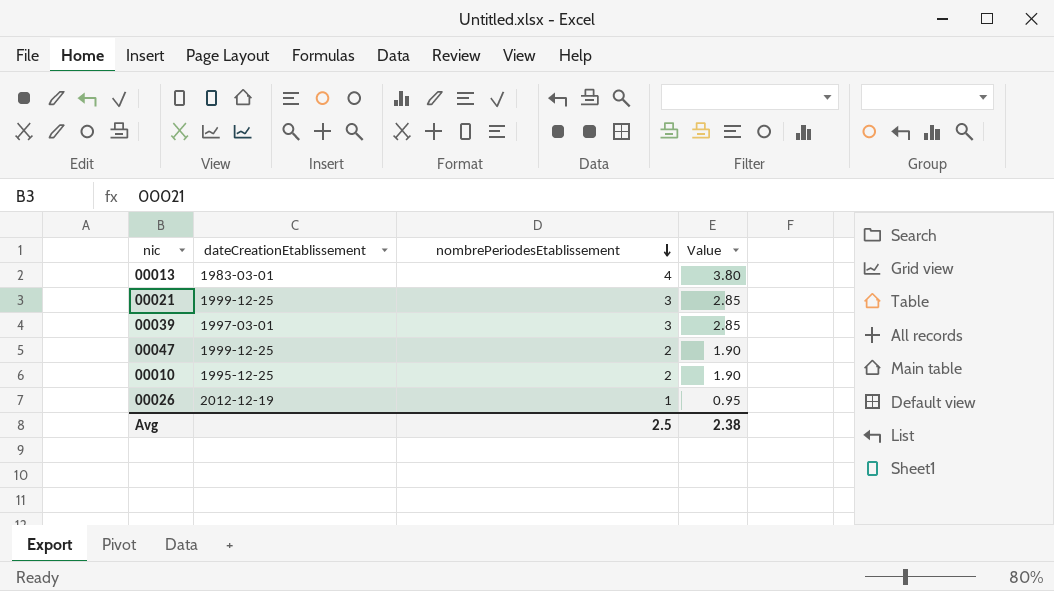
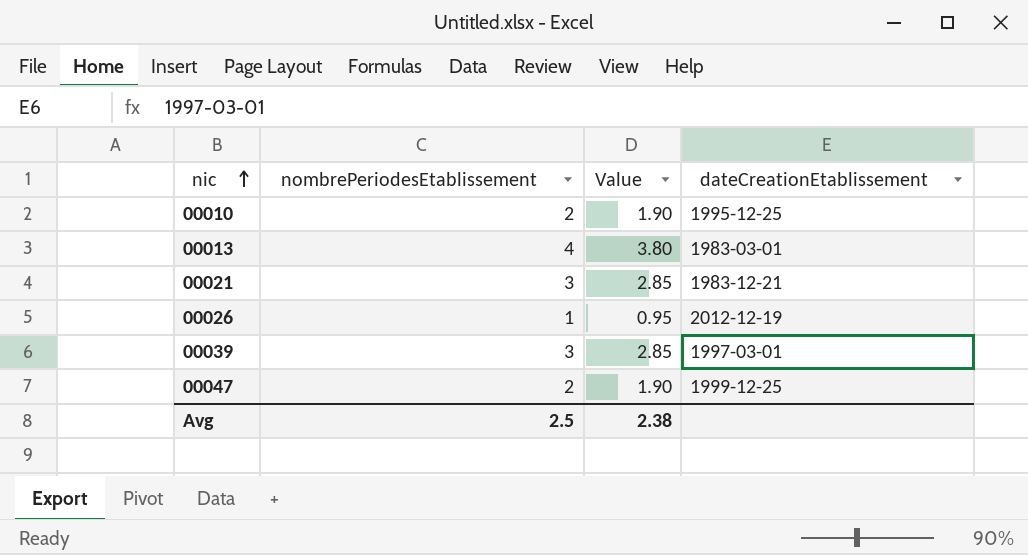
row order: nombrePeriodesEtablissement descending -> nic ascending
column dateCreationEtablissement | position: 2 -> 4
00021 | dateCreationEtablissement: 1999-12-25 -> 1983-12-21

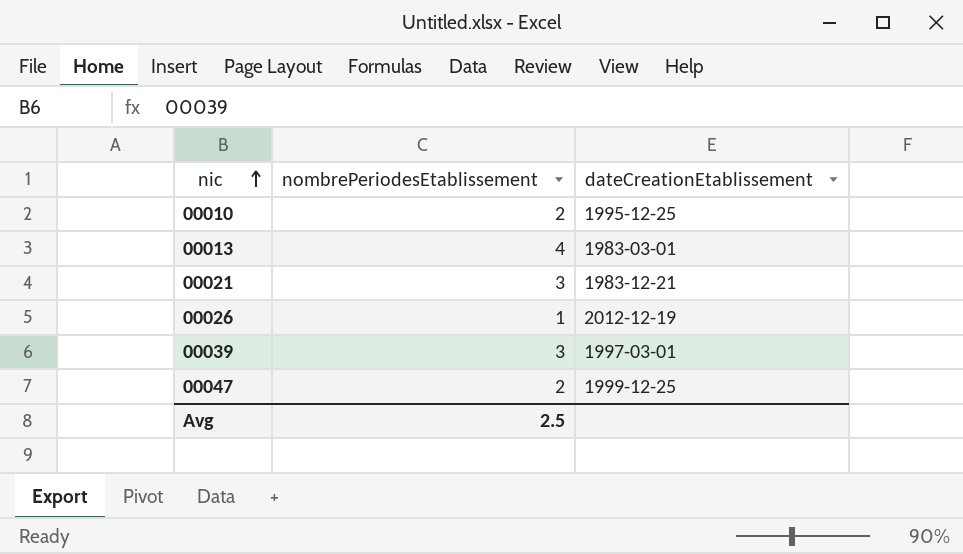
column Value | formula: [nombrePeriodesEtablissement] * 0.95 -> none

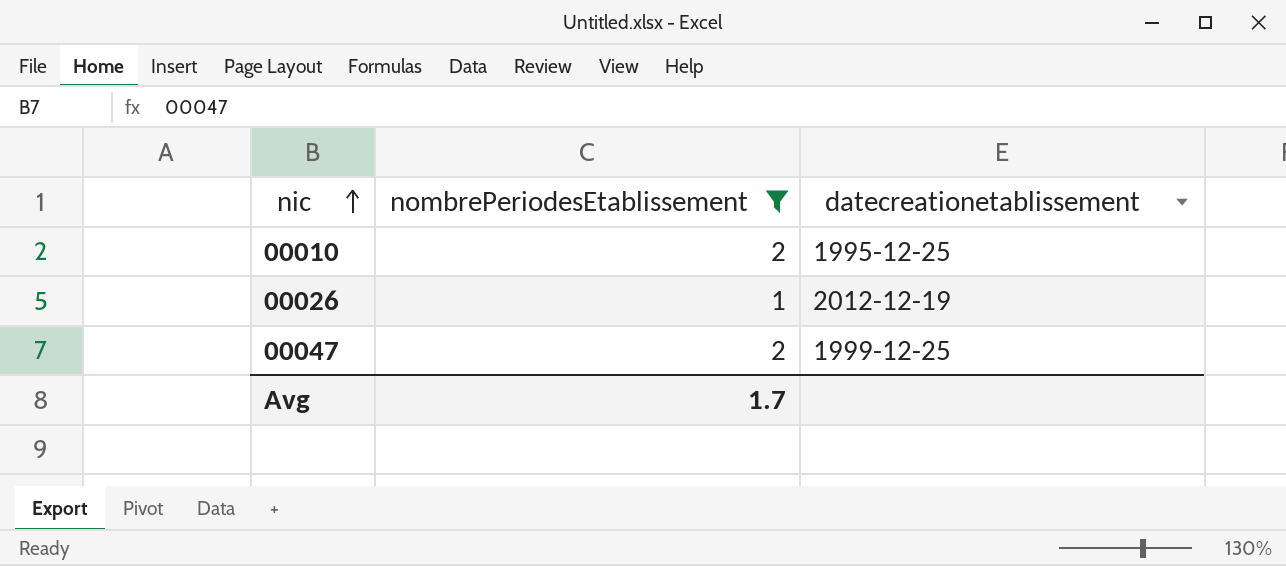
filter: none -> nombrePeriodesEtablissement <= 2
column name: dateCreationEtablissement -> datecreationetablissement
Avg | nombrePeriodesEtablissement: 2.5 -> 1.7

